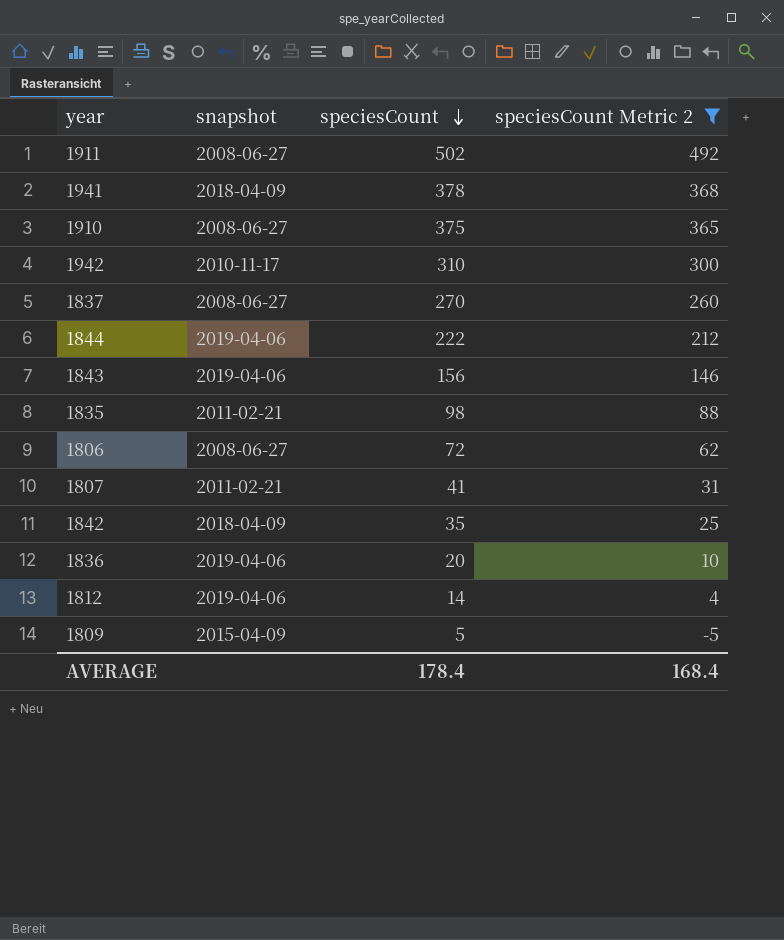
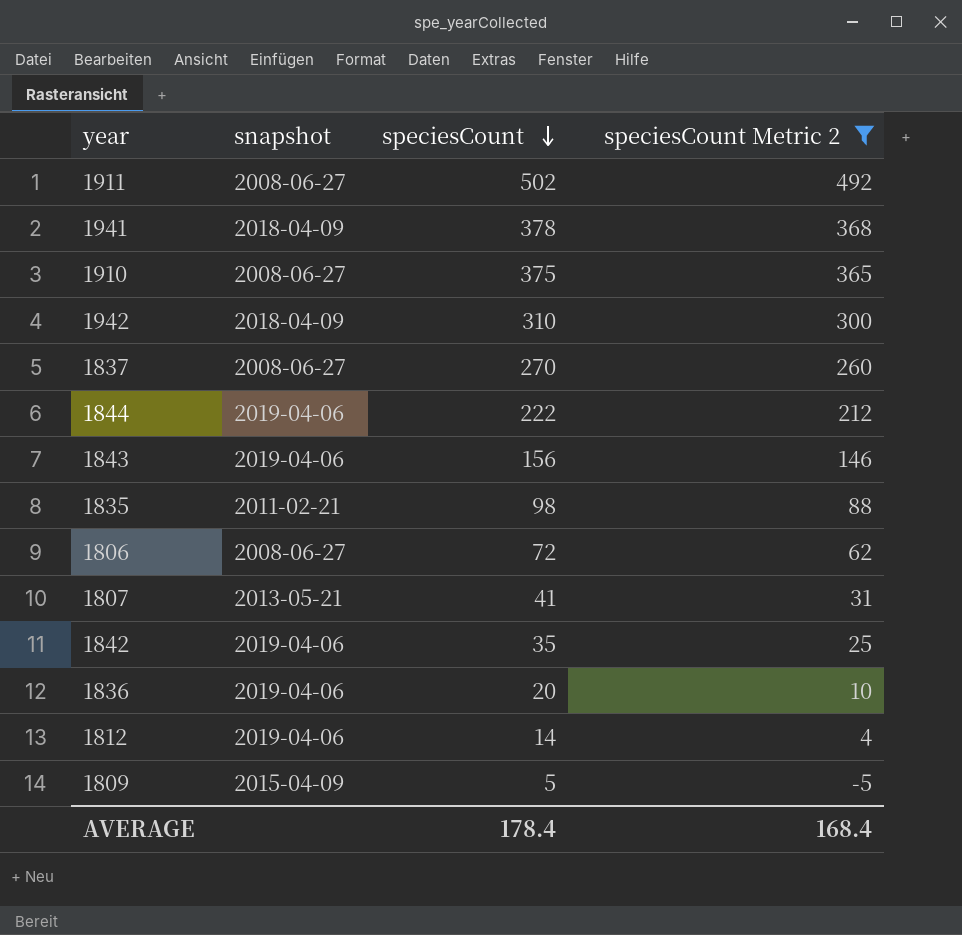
1942 | snapshot: 2010-11-17 -> 2018-04-09
1807 | snapshot: 2011-02-21 -> 2013-05-21
1842 | snapshot: 2018-04-09 -> 2019-04-06

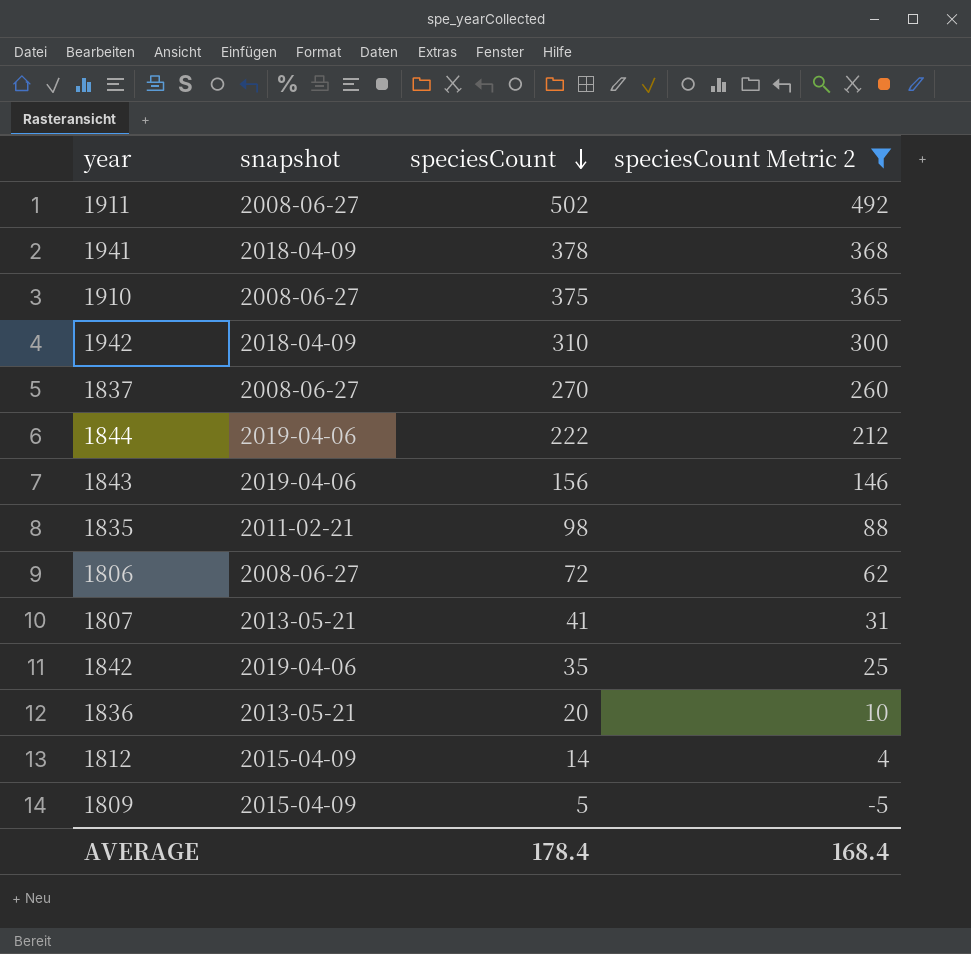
1836 | snapshot: 2019-04-06 -> 2013-05-21
1812 | snapshot: 2019-04-06 -> 2015-04-09

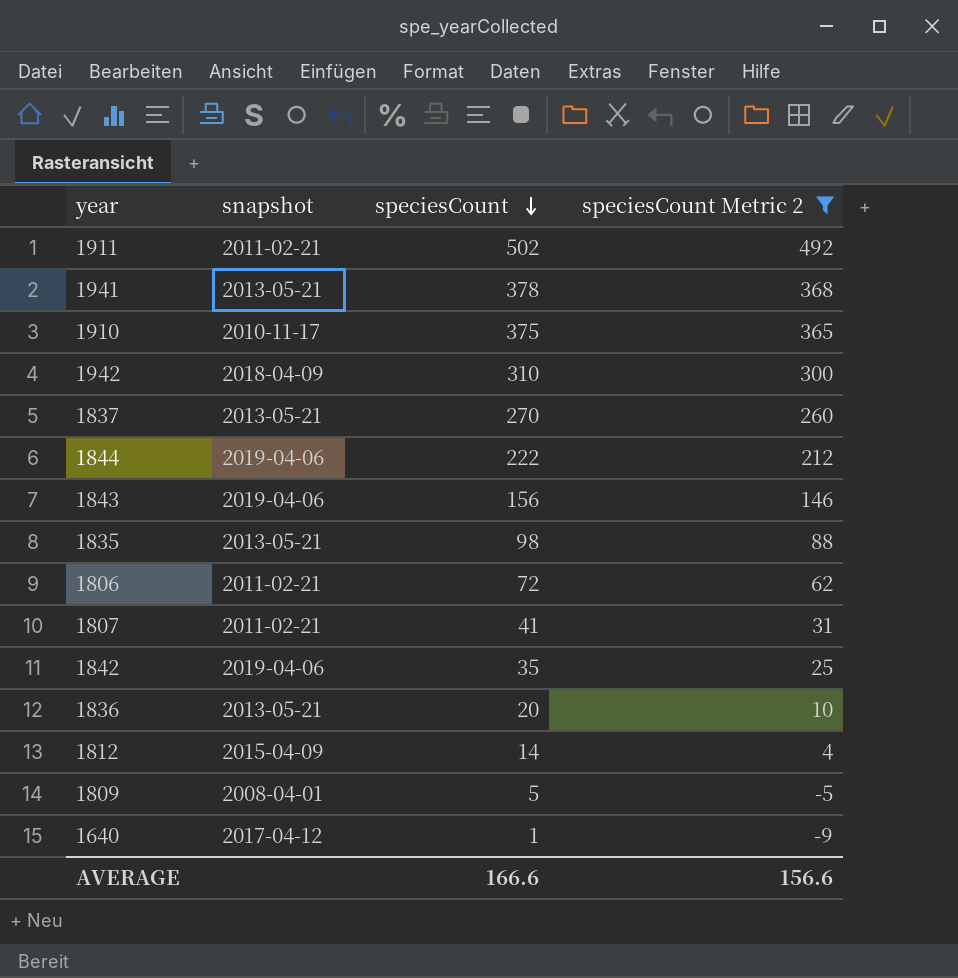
1911 | snapshot: 2008-06-27 -> 2011-02-21
1941 | snapshot: 2018-04-09 -> 2013-05-21
1910 | snapshot: 2008-06-27 -> 2010-11-17
1837 | snapshot: 2008-06-27 -> 2013-05-21
1835 | snapshot: 2011-02-21 -> 2013-05-21
1806 | snapshot: 2008-06-27 -> 2011-02-21
1807 | snapshot: 2013-05-21 -> 2011-02-21
1809 | snapshot: 2015-04-09 -> 2008-04-01
row 1640: none -> 2017-04-12 | 1 | -9
AVERAGE | speciesCount: 178.4 -> 166.6
AVERAGE | speciesCount Metric 2: 168.4 -> 156.6

